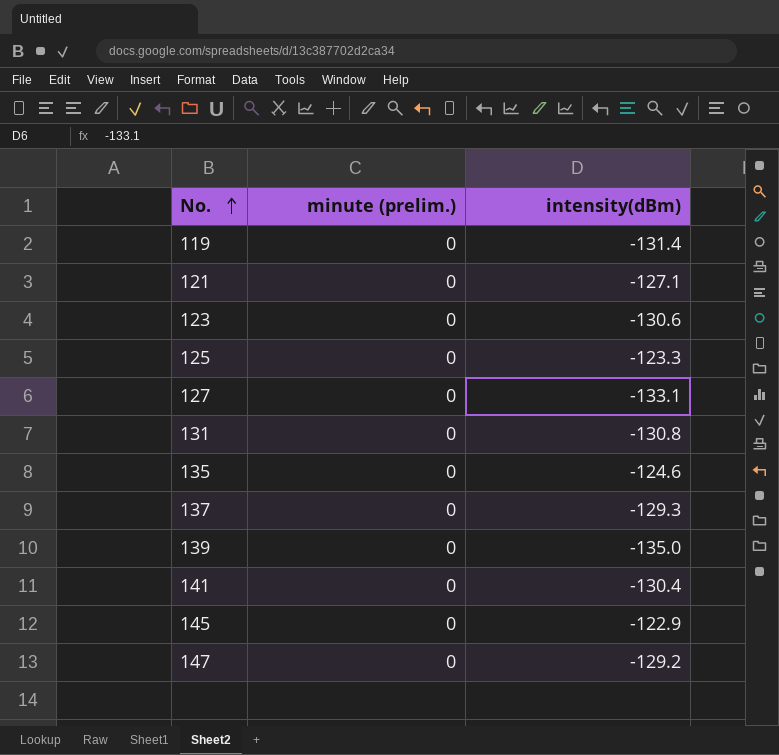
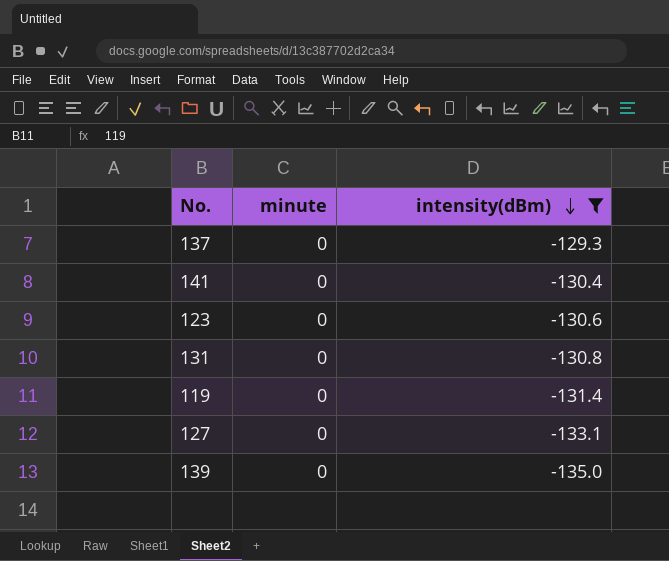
filter: none -> intensity(dBm) <= -129.3
row order: No. ascending -> intensity(dBm) descending
column name: minute (prelim.) -> minute

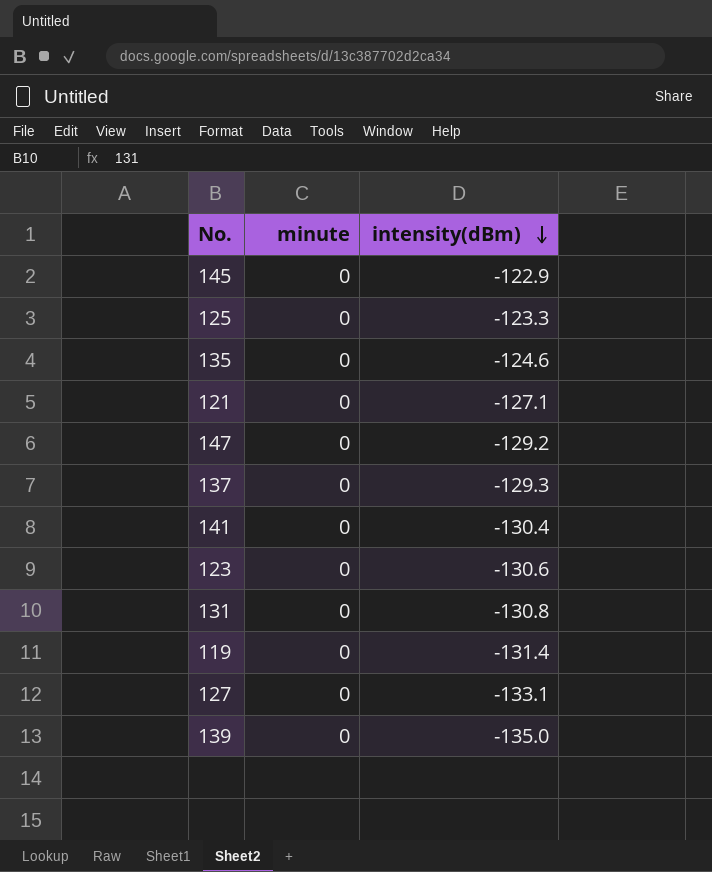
filter: intensity(dBm) <= -129.3 -> none

